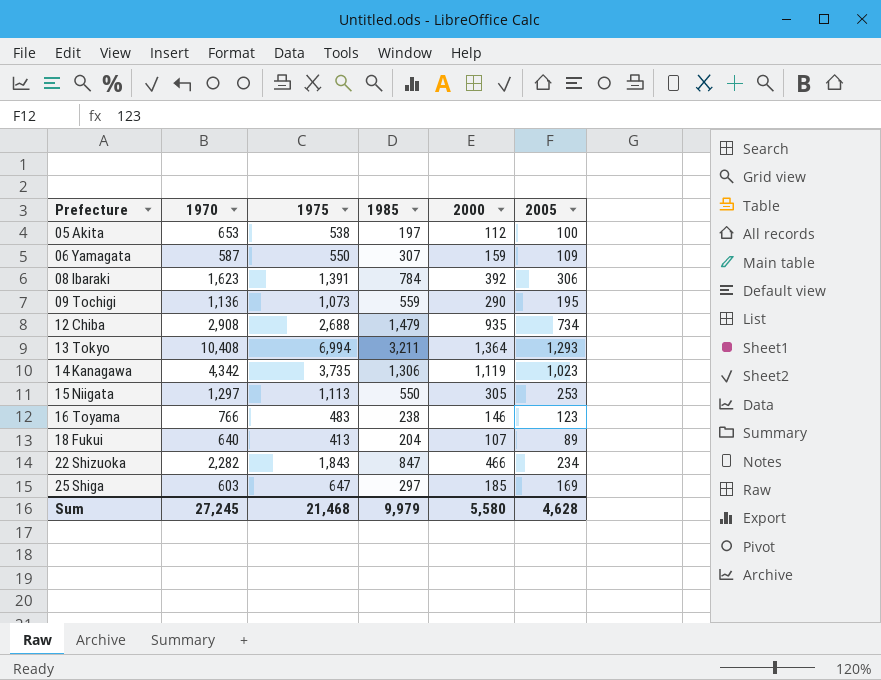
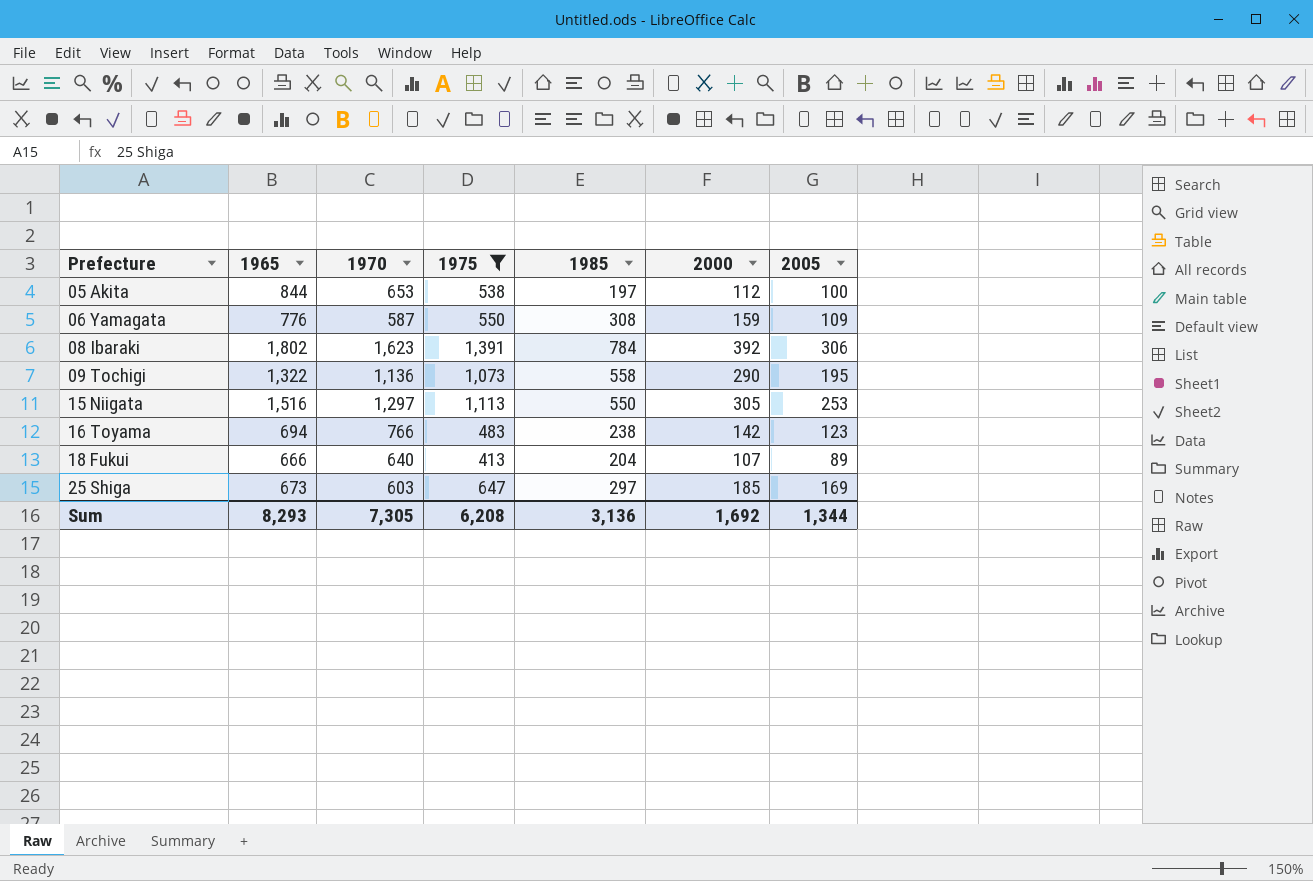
filter: none -> 1975 <= 1,391
column 1965 | position: none -> 2
06 Yamagata | 1985: 307 -> 308
09 Tochigi | 1985: 559 -> 558
16 Toyama | 2000: 146 -> 142
Sum | 1970: 27,245 -> 7,305
Sum | 1975: 21,468 -> 6,208
Sum | 1985: 9,979 -> 3,136
Sum | 2000: 5,580 -> 1,692
Sum | 2005: 4,628 -> 1,344

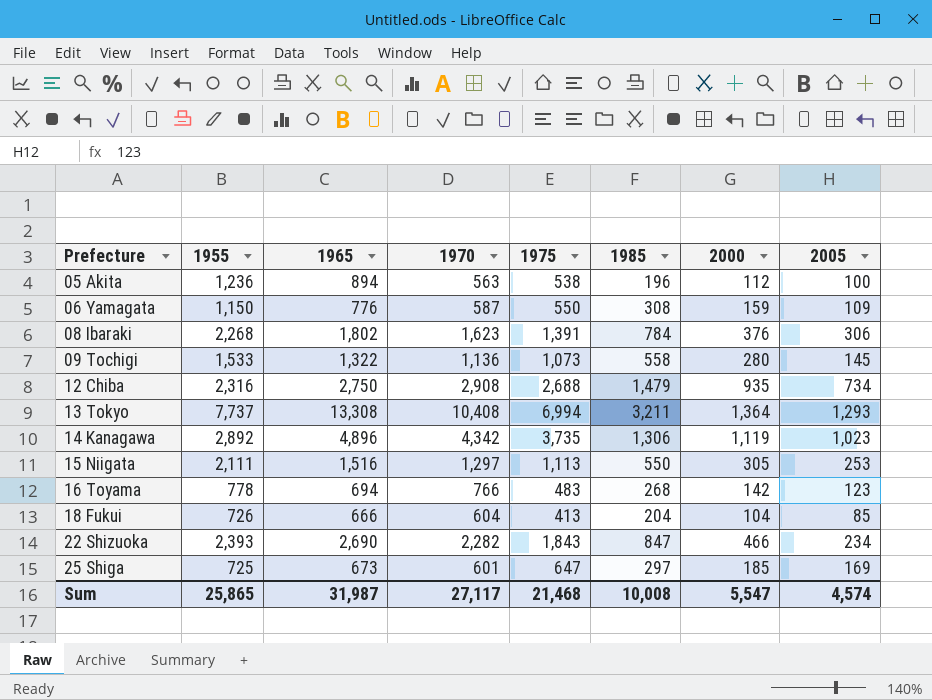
filter: 1975 <= 1,391 -> none
column 1955 | position: none -> 2
05 Akita | 1965: 844 -> 894
05 Akita | 1970: 653 -> 563
05 Akita | 1985: 197 -> 196
08 Ibaraki | 2000: 392 -> 376
09 Tochigi | 2000: 290 -> 280
09 Tochigi | 2005: 195 -> 145
16 Toyama | 1985: 238 -> 268
18 Fukui | 1970: 640 -> 604
18 Fukui | 2000: 107 -> 104
18 Fukui | 2005: 89 -> 85
25 Shiga | 1970: 603 -> 601
Sum | 1965: 8,293 -> 31,987
Sum | 1970: 7,305 -> 27,117
Sum | 1975: 6,208 -> 21,468
Sum | 1985: 3,136 -> 10,008
Sum | 2000: 1,692 -> 5,547
Sum | 2005: 1,344 -> 4,574

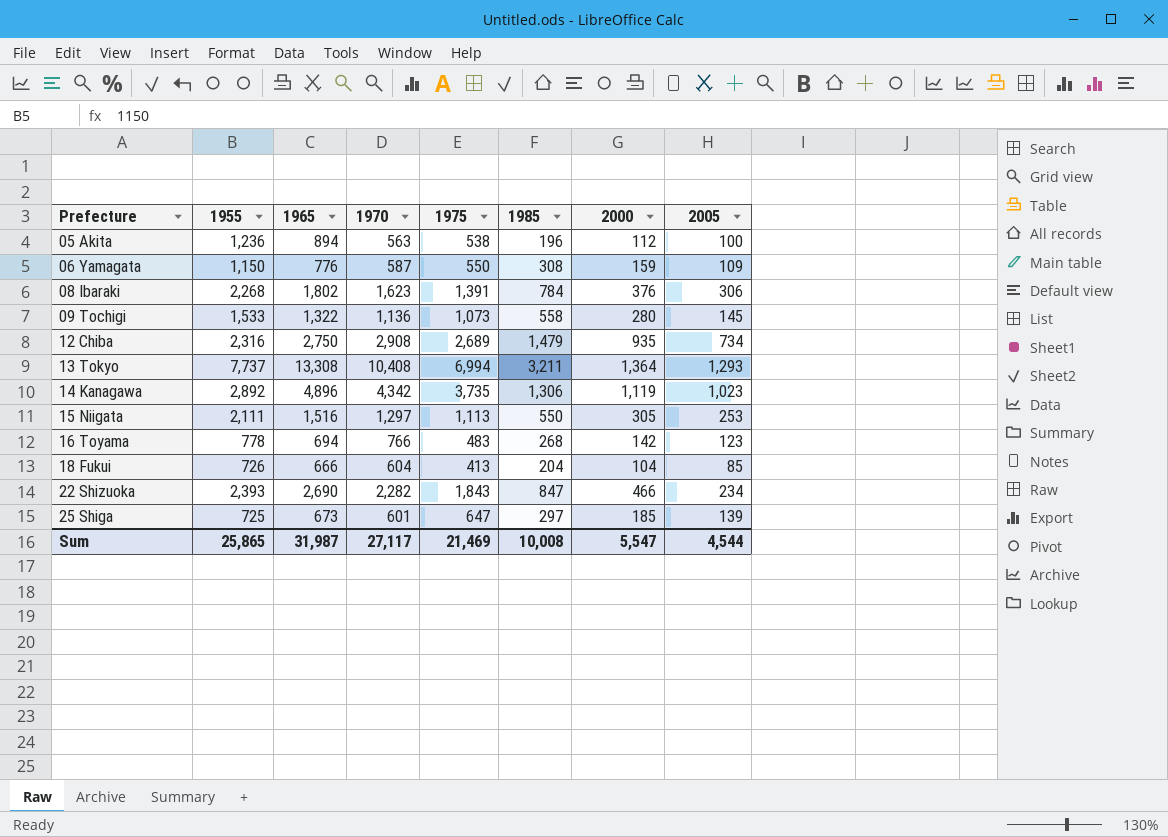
12 Chiba | 1975: 2,688 -> 2,689
25 Shiga | 2005: 169 -> 139
Sum | 1975: 21,468 -> 21,469
Sum | 2005: 4,574 -> 4,544

